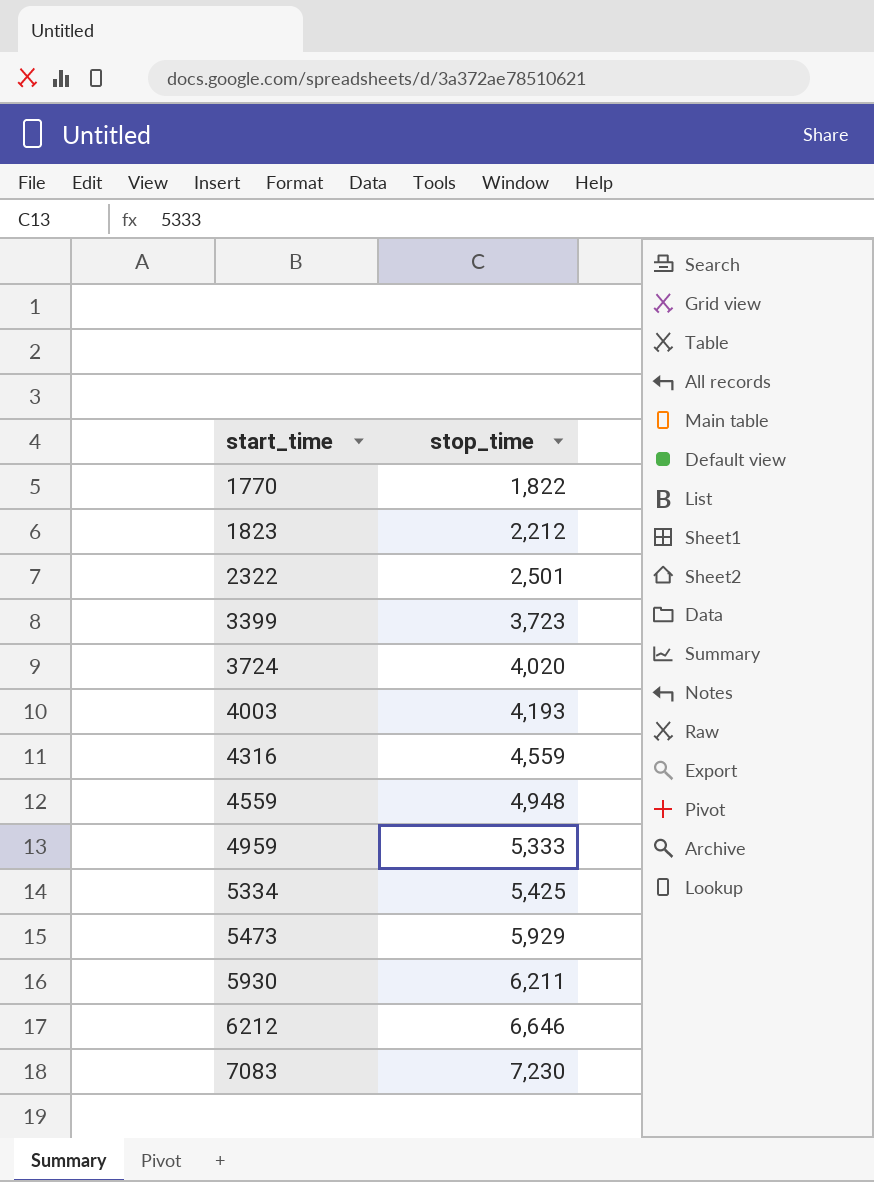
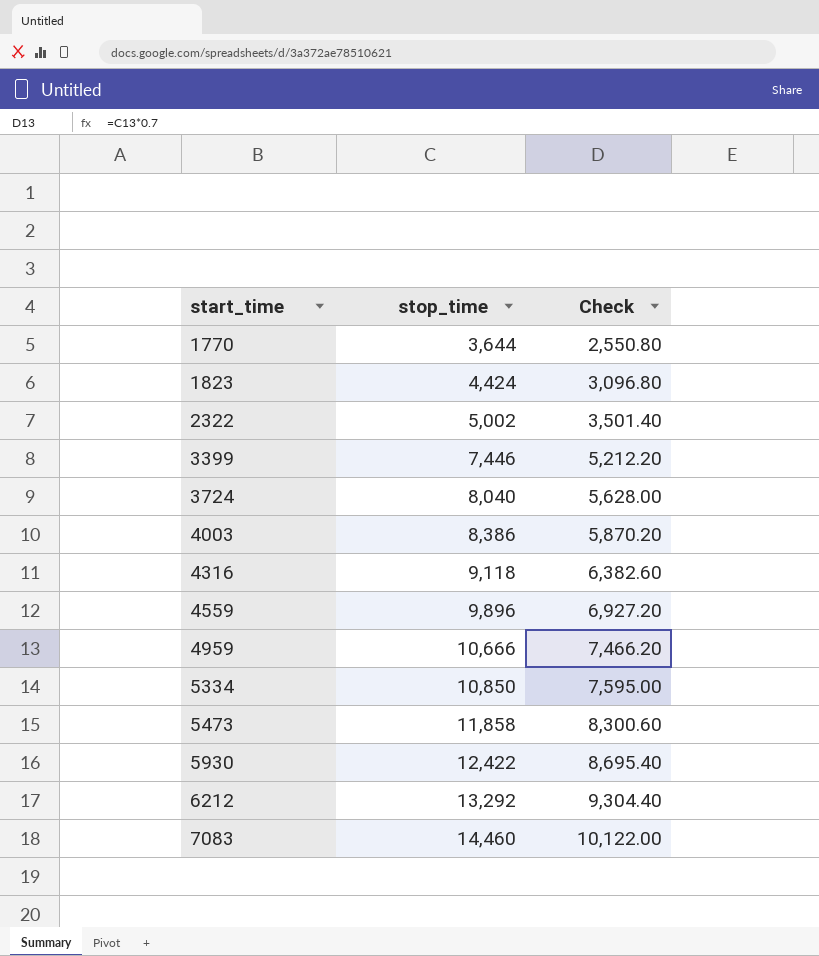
column Check | formula: none -> [stop_time] * 0.7
1770 | stop_time: 1,822 -> 3,644
1823 | stop_time: 2,212 -> 4,424
2322 | stop_time: 2,501 -> 5,002
3399 | stop_time: 3,723 -> 7,446
3724 | stop_time: 4,020 -> 8,040
4003 | stop_time: 4,193 -> 8,386
4316 | stop_time: 4,559 -> 9,118
4559 | stop_time: 4,948 -> 9,896
4959 | stop_time: 5,333 -> 10,666
5334 | stop_time: 5,425 -> 10,850
5473 | stop_time: 5,929 -> 11,858
5930 | stop_time: 6,211 -> 12,422
6212 | stop_time: 6,646 -> 13,292
7083 | stop_time: 7,230 -> 14,460

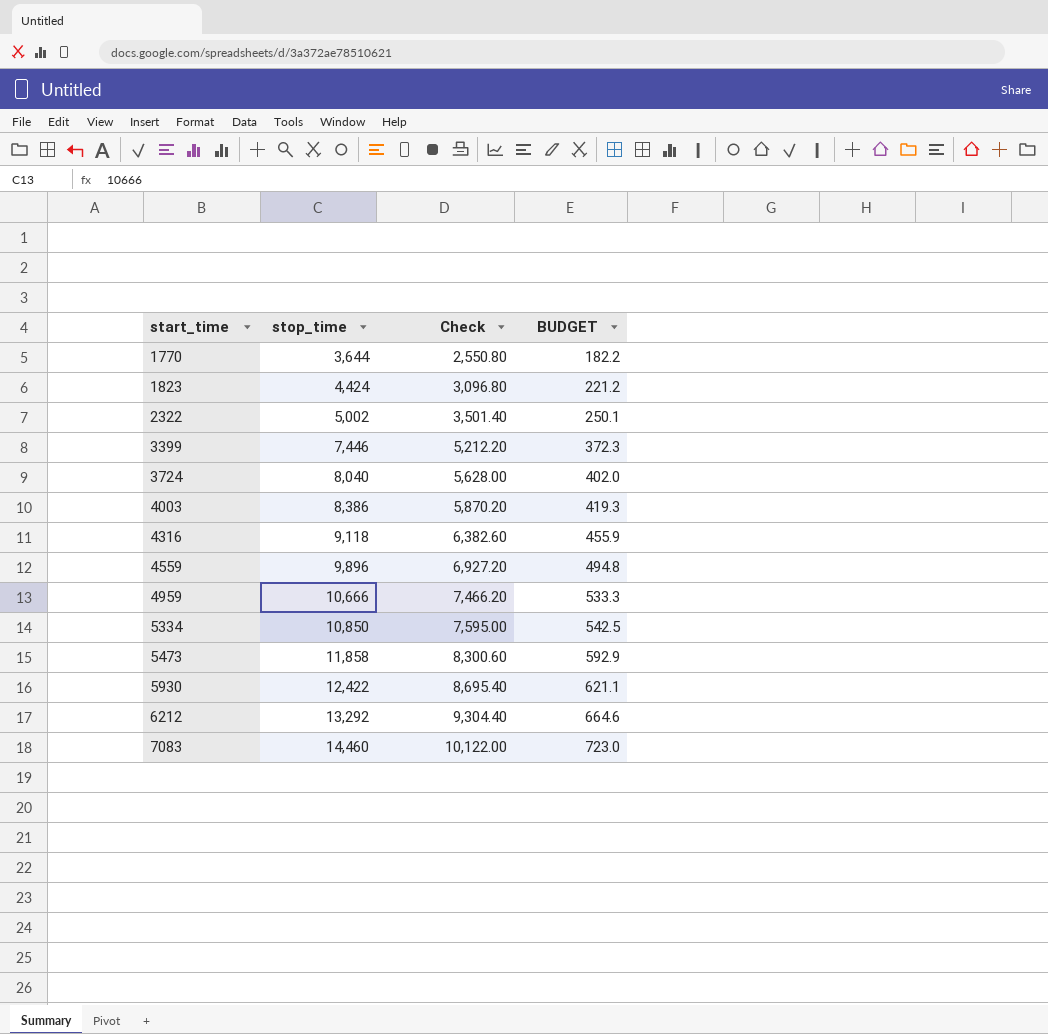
column BUDGET | formula: none -> [stop_time] * 0.05

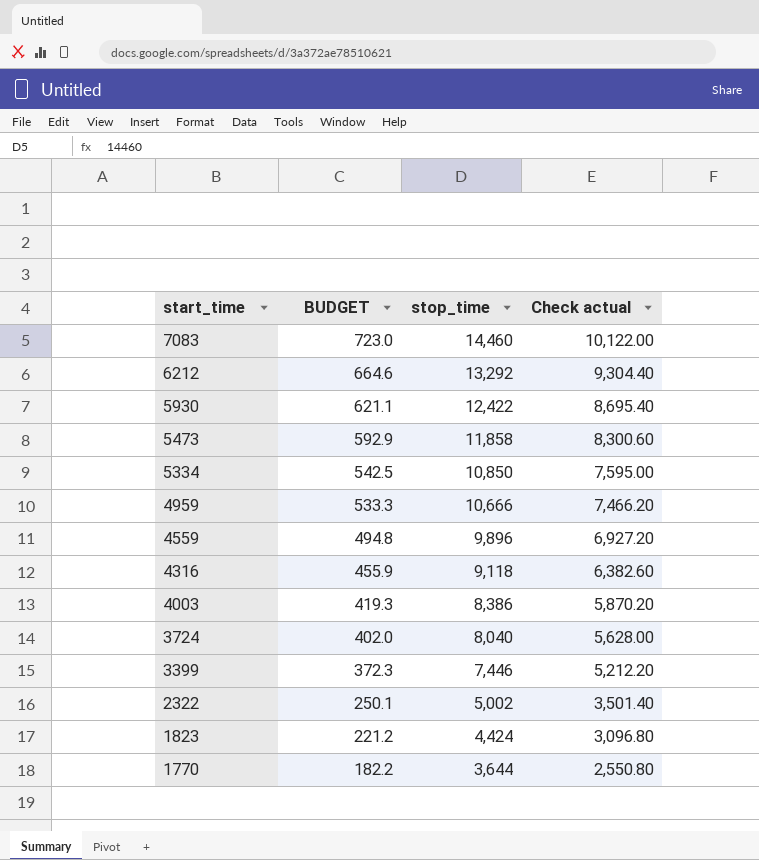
row order: start_time ascending -> start_time descending
column BUDGET | position: 4 -> 2
column name: Check -> Check actual

